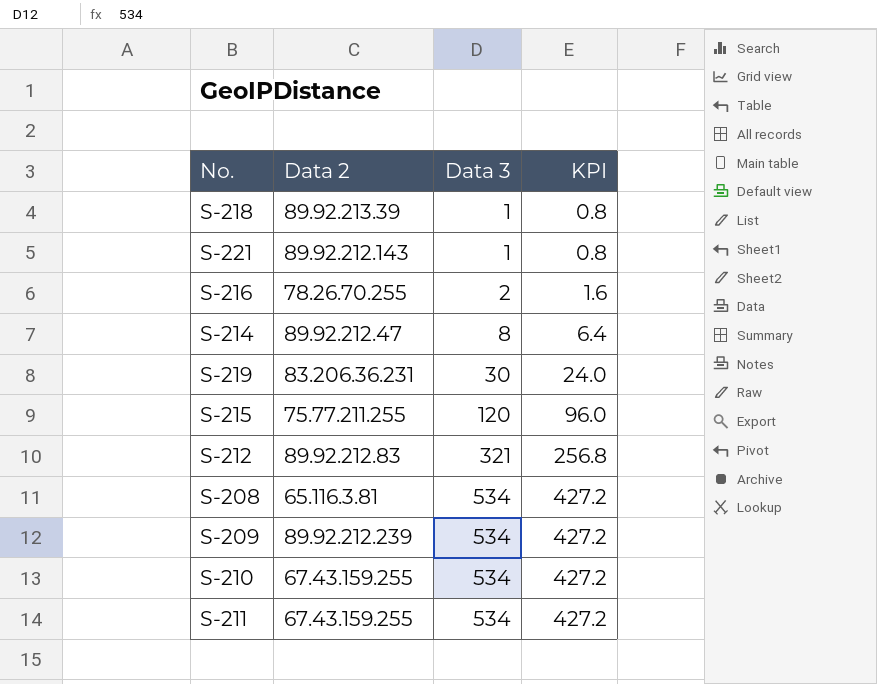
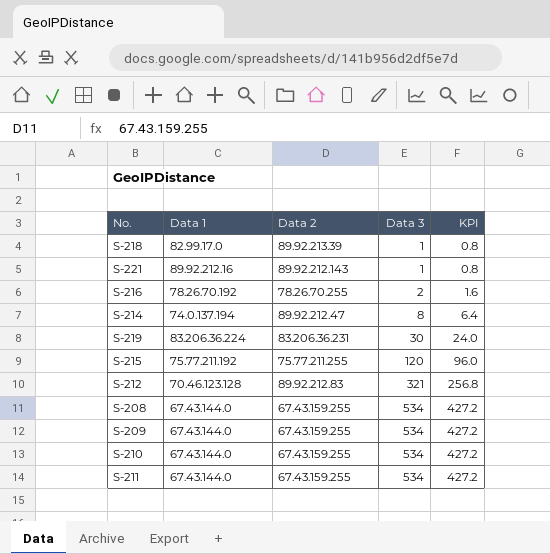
column Data 1 | position: none -> 2
S-208 | Data 2: 65.116.3.81 -> 67.43.159.255
S-209 | Data 2: 89.92.212.239 -> 67.43.159.255

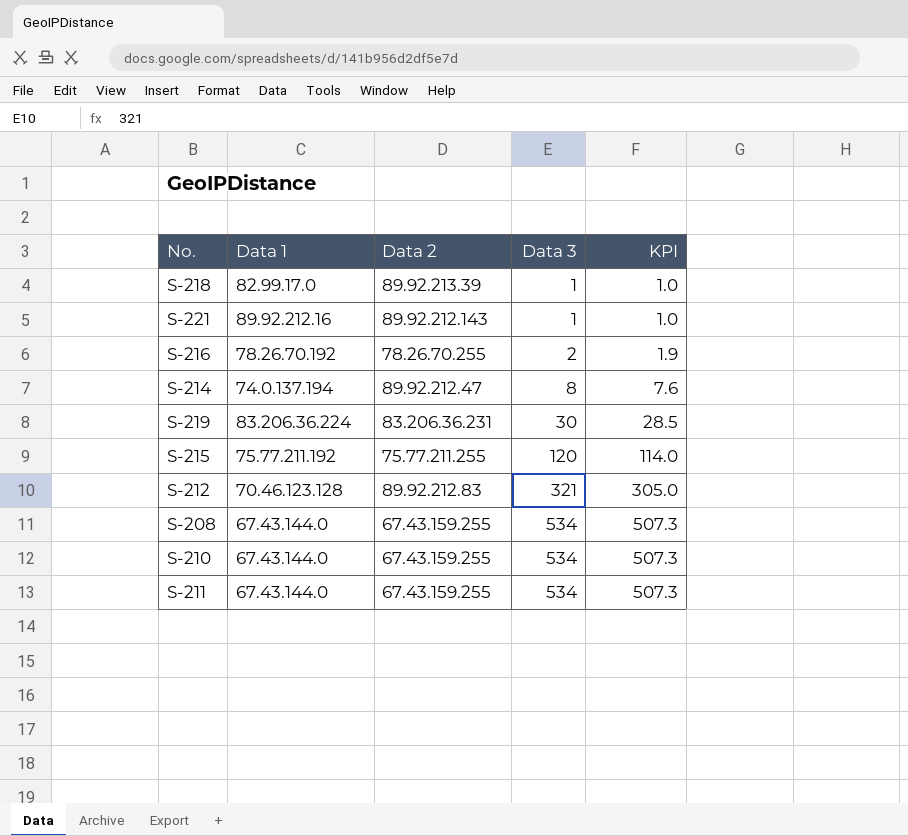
column KPI | formula: [Data 3] * 0.8 -> [Data 3] * 0.95
row S-209: 67.43.144.0 | 67.43.159.255 | 534 | 427.2 -> none

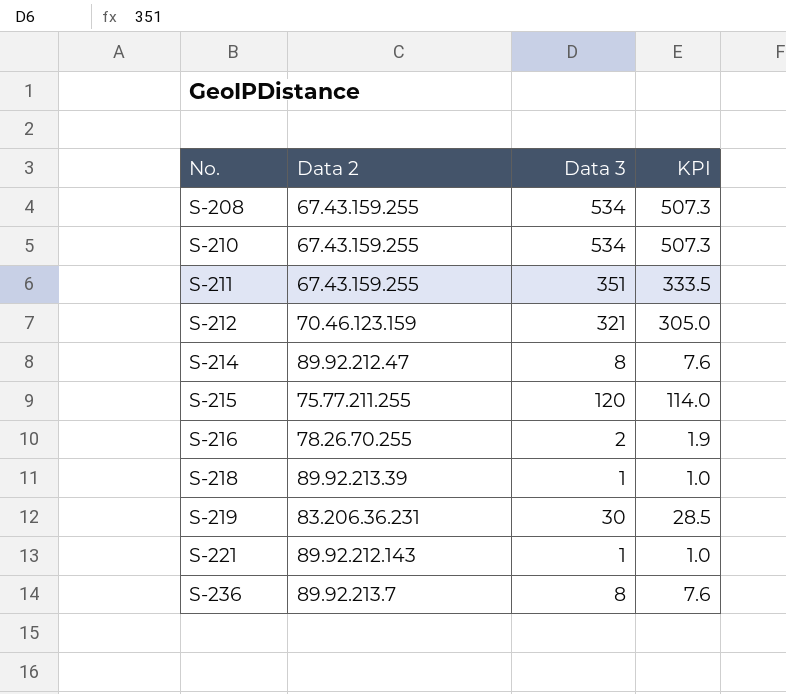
row order: Data 3 ascending -> No. ascending
column Data 1 | position: 2 -> none
S-211 | Data 3: 534 -> 351
S-211 | KPI: 507.3 -> 333.5
S-212 | Data 2: 89.92.212.83 -> 70.46.123.159
row S-236: none -> 89.92.213.7 | 8 | 7.6

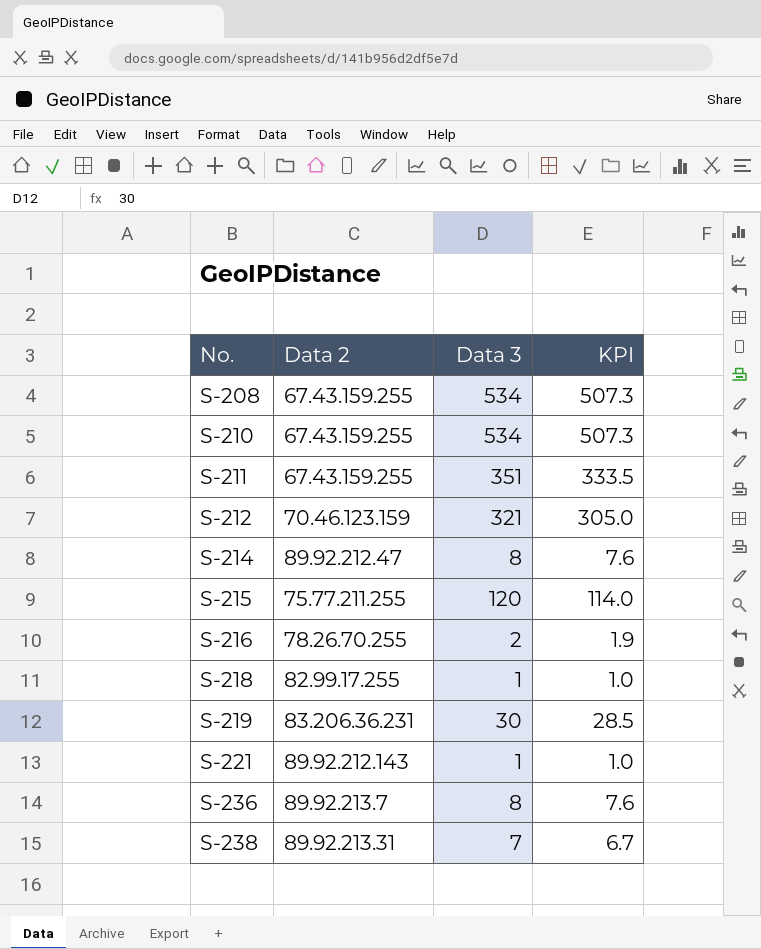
S-218 | Data 2: 89.92.213.39 -> 82.99.17.255
row S-238: none -> 89.92.213.31 | 7 | 6.7

